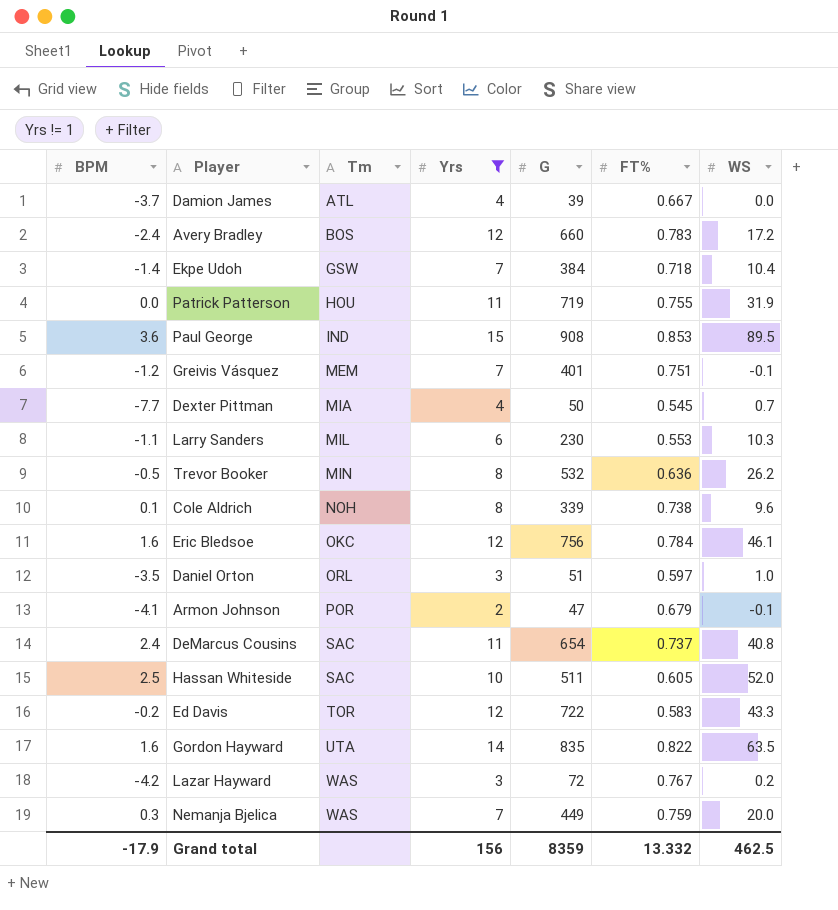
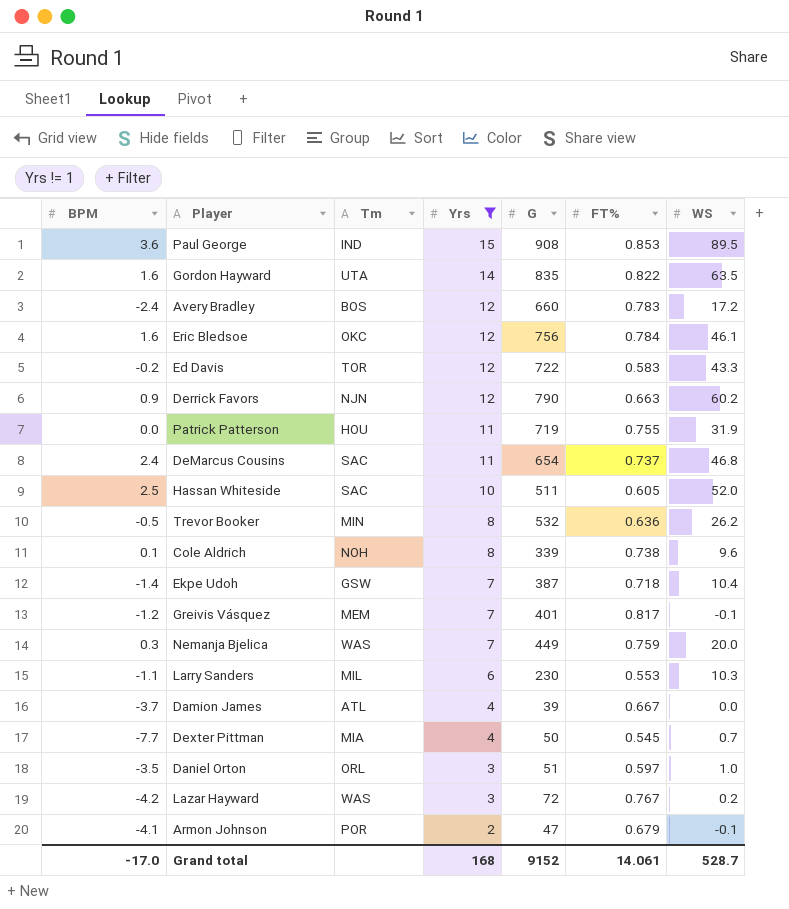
row order: Tm ascending -> Yrs descending
row Derrick Favors: none -> 0.9 | NJN | 12 | 790 | 0.663 | 60.2
DeMarcus Cousins | WS: 40.8 -> 46.8
Ekpe Udoh | G: 384 -> 387
Greivis Vásquez | FT%: 0.751 -> 0.817
Grand total | BPM: -17.9 -> -17.0
Grand total | Yrs: 156 -> 168
Grand total | G: 8359 -> 9152
Grand total | FT%: 13.332 -> 14.061
Grand total | WS: 462.5 -> 528.7

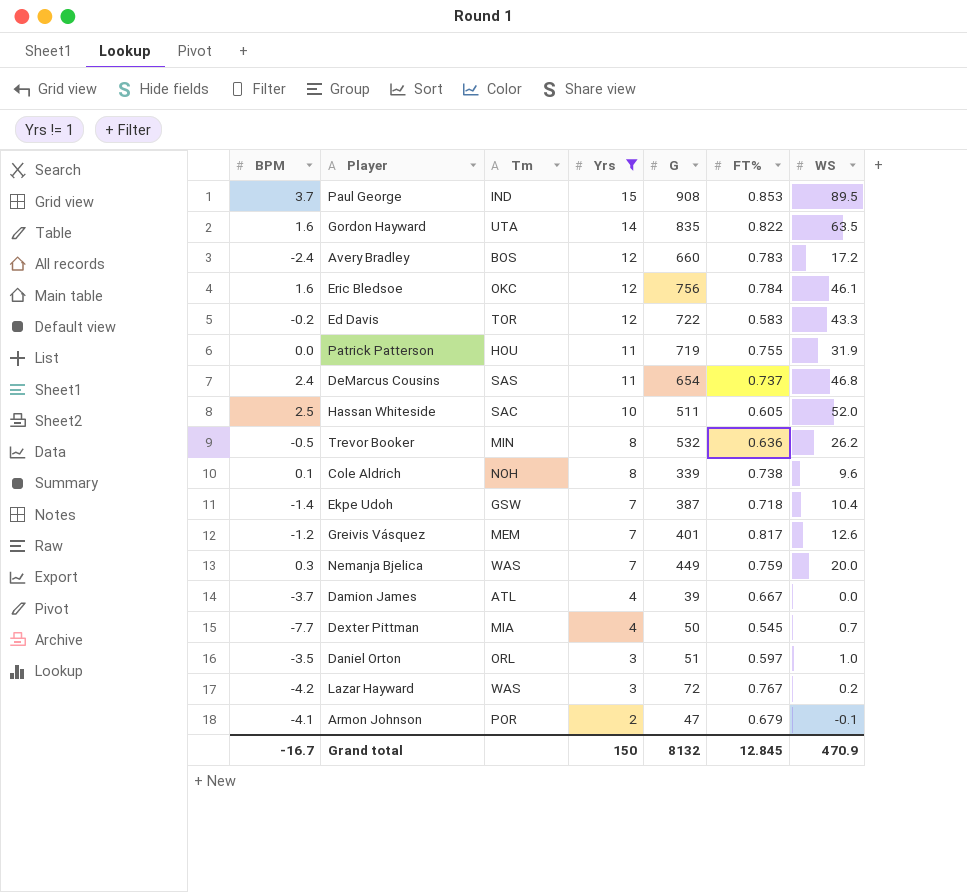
row Derrick Favors: 0.9 | NJN | 12 | 790 | 0.663 | 60.2 -> none
row Larry Sanders: -1.1 | MIL | 6 | 230 | 0.553 | 10.3 -> none
Paul George | BPM: 3.6 -> 3.7
DeMarcus Cousins | Tm: SAC -> SAS
Greivis Vásquez | WS: -0.1 -> 12.6
Grand total | BPM: -17.0 -> -16.7
Grand total | Yrs: 168 -> 150
Grand total | G: 9152 -> 8132
Grand total | FT%: 14.061 -> 12.845
Grand total | WS: 528.7 -> 470.9

